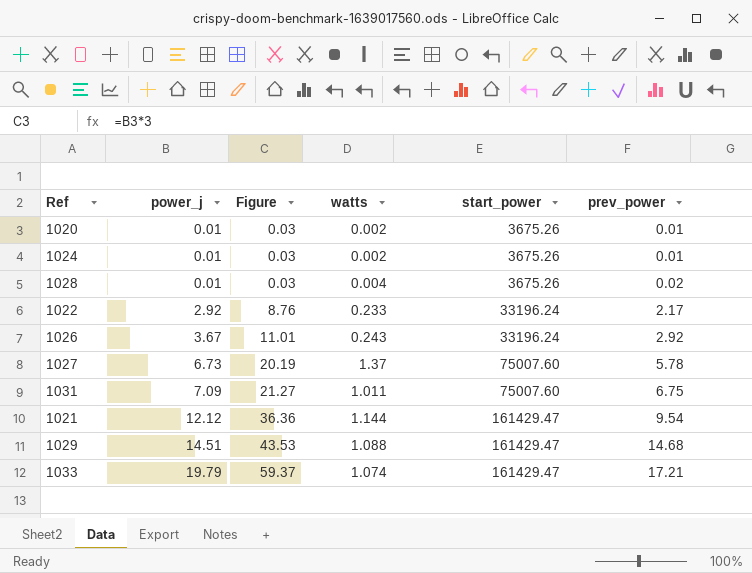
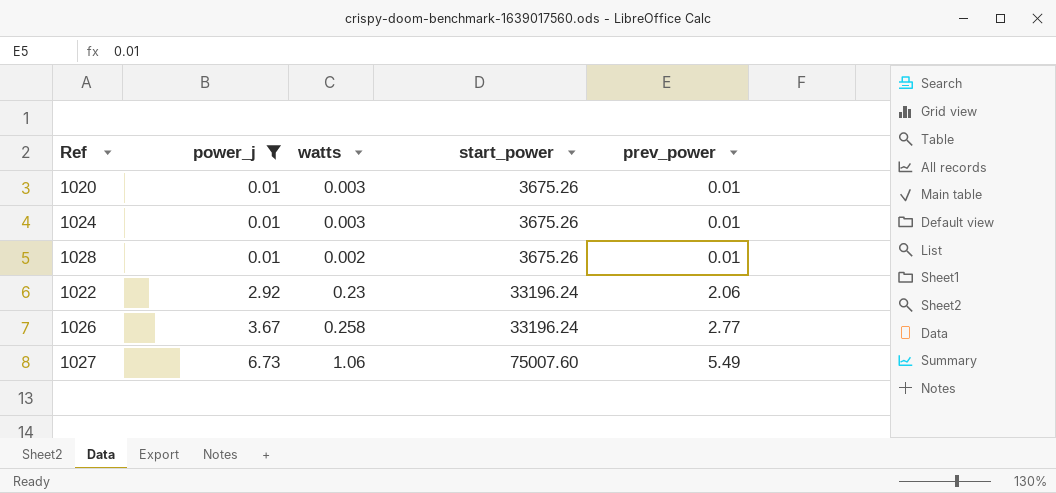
filter: none -> power_j <= 6.73
column Figure | formula: [power_j] * 3 -> none
1020 | watts: 0.002 -> 0.003
1024 | watts: 0.002 -> 0.003
1028 | watts: 0.004 -> 0.002
1028 | prev_power: 0.02 -> 0.01
1022 | watts: 0.233 -> 0.23
1022 | prev_power: 2.17 -> 2.06
1026 | watts: 0.243 -> 0.258
1026 | prev_power: 2.92 -> 2.77
1027 | watts: 1.37 -> 1.06
1027 | prev_power: 5.78 -> 5.49

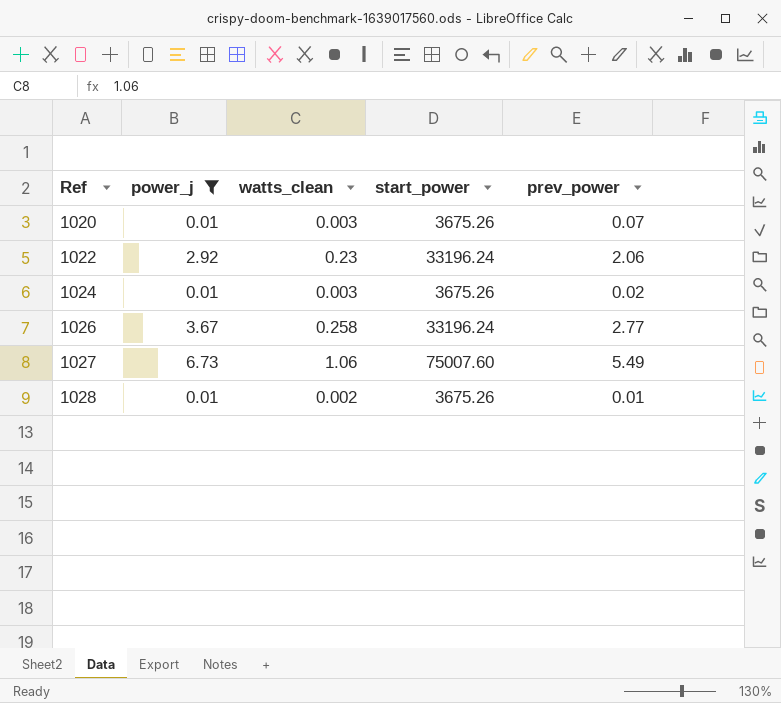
row order: power_j ascending -> Ref ascending
column name: watts -> watts_clean
1020 | prev_power: 0.01 -> 0.07
1024 | prev_power: 0.01 -> 0.02

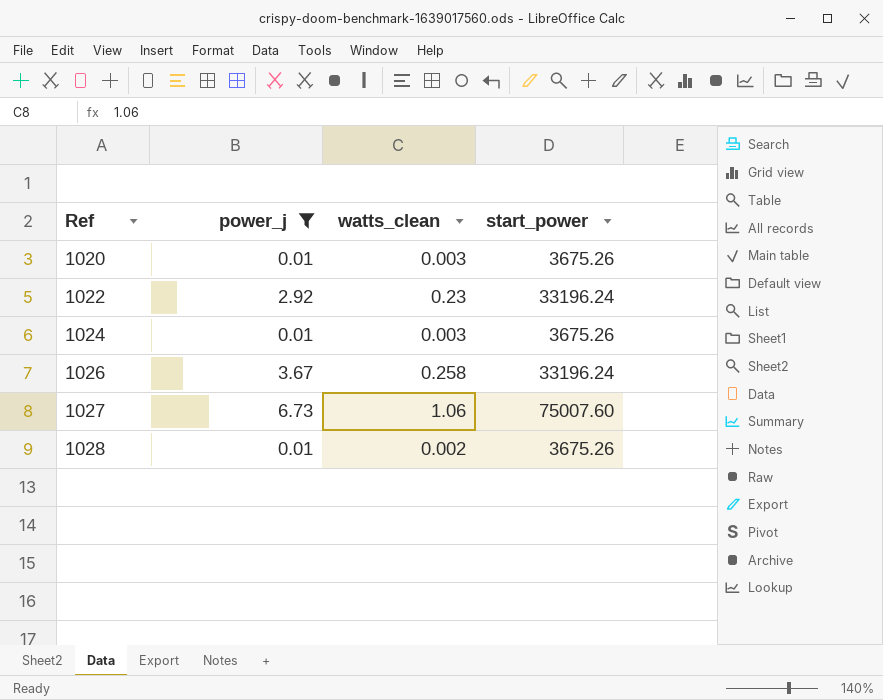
column prev_power | position: 5 -> none

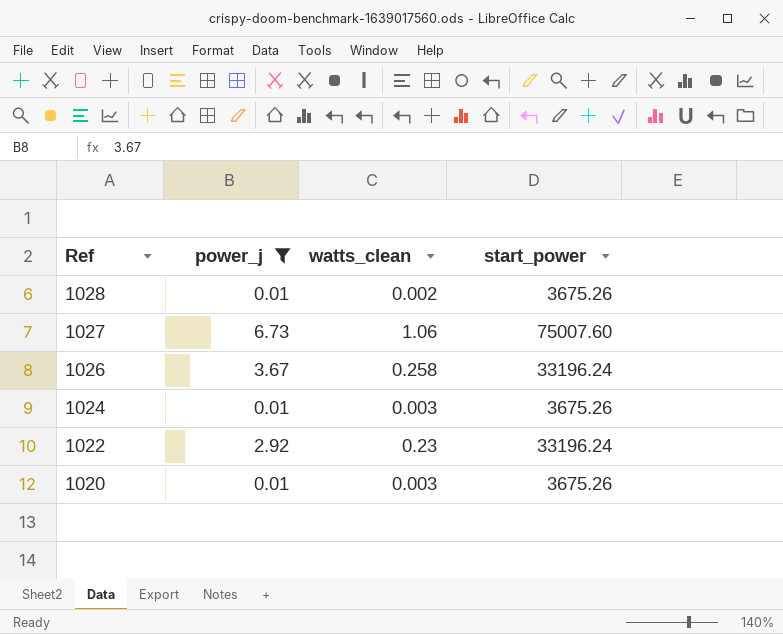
row order: Ref ascending -> Ref descending

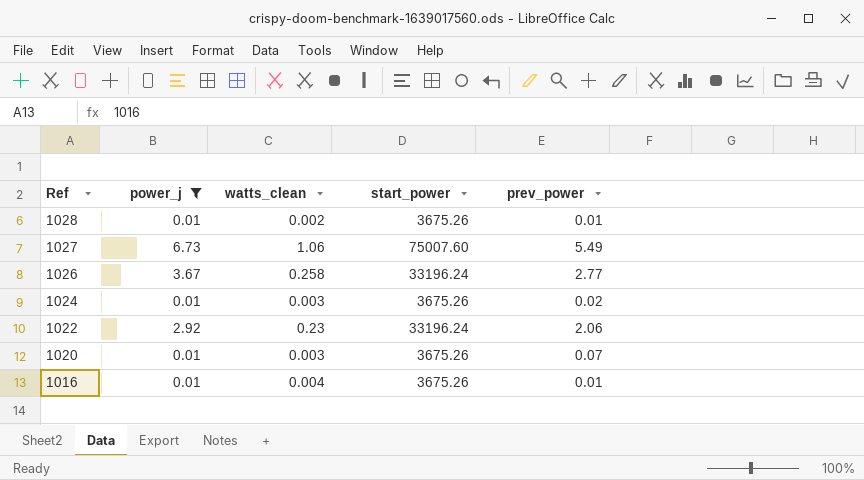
column prev_power | position: none -> 5
row 1016: none -> 0.01 | 0.004 | 3675.26 | 0.01

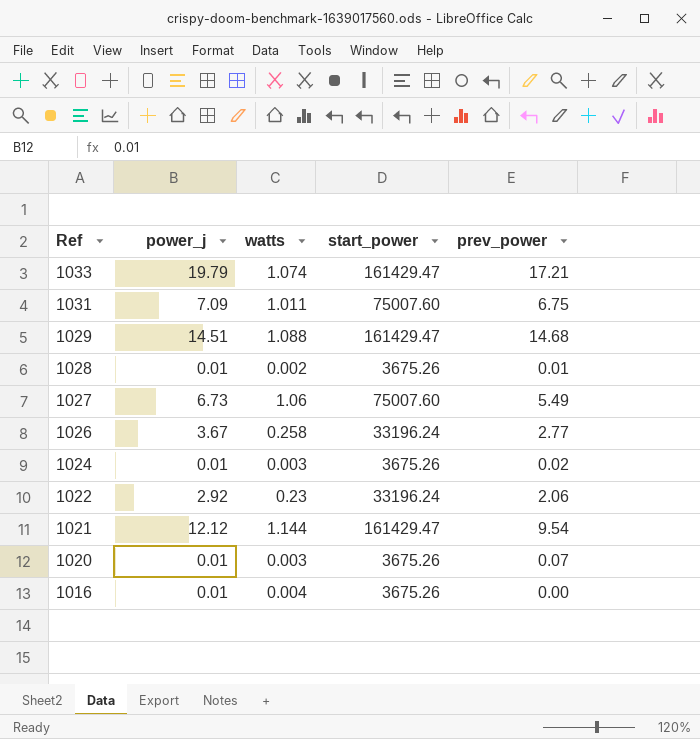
filter: power_j <= 6.73 -> none
column name: watts_clean -> watts
1016 | prev_power: 0.01 -> 0.00

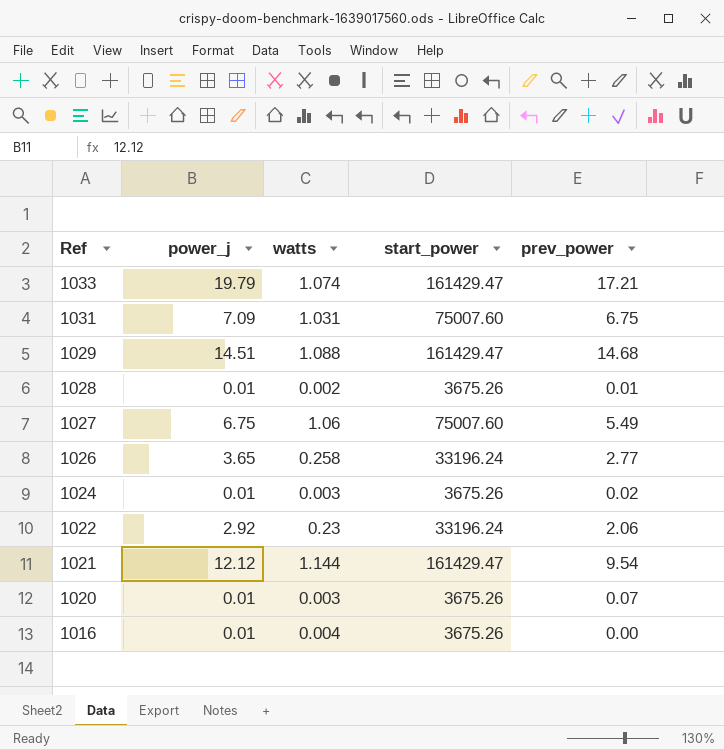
1031 | watts: 1.011 -> 1.031
1027 | power_j: 6.73 -> 6.75
1026 | power_j: 3.67 -> 3.65

